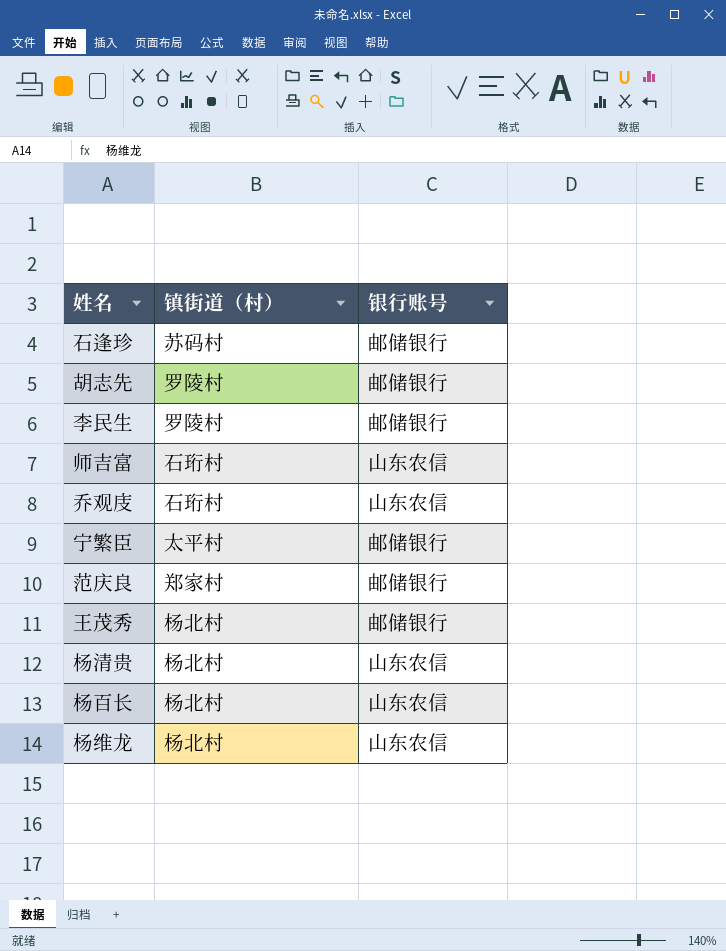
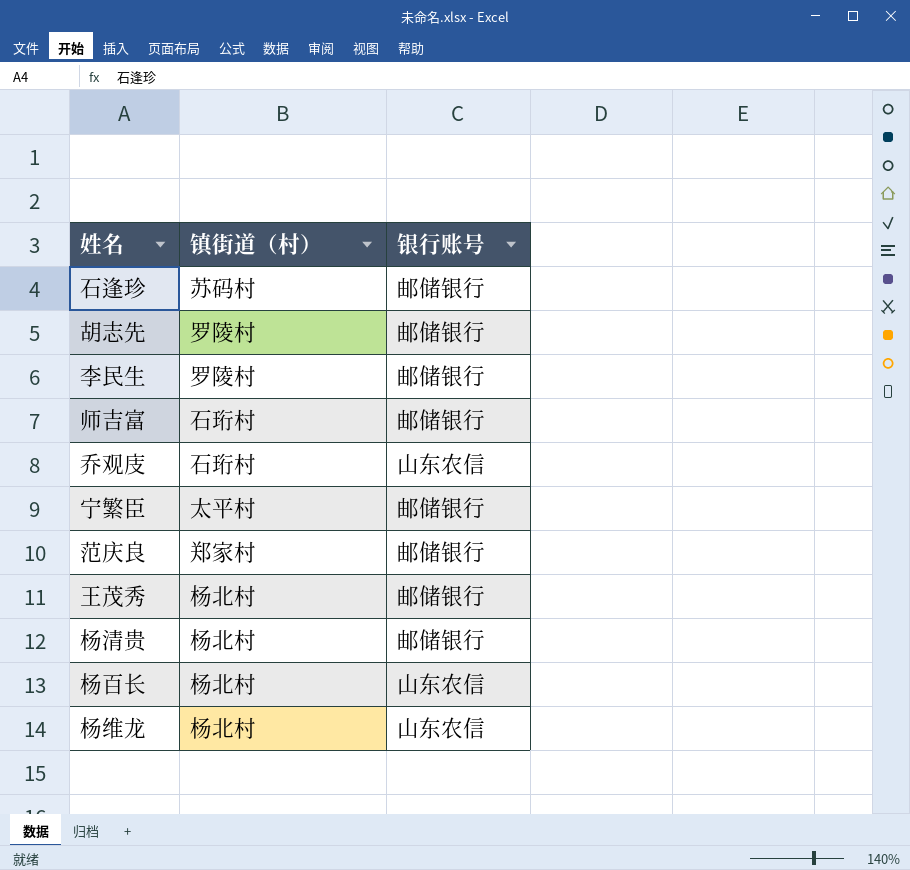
师吉富 | 银行账号: 山东农信 -> 邮储银行
杨清贵 | 银行账号: 山东农信 -> 邮储银行

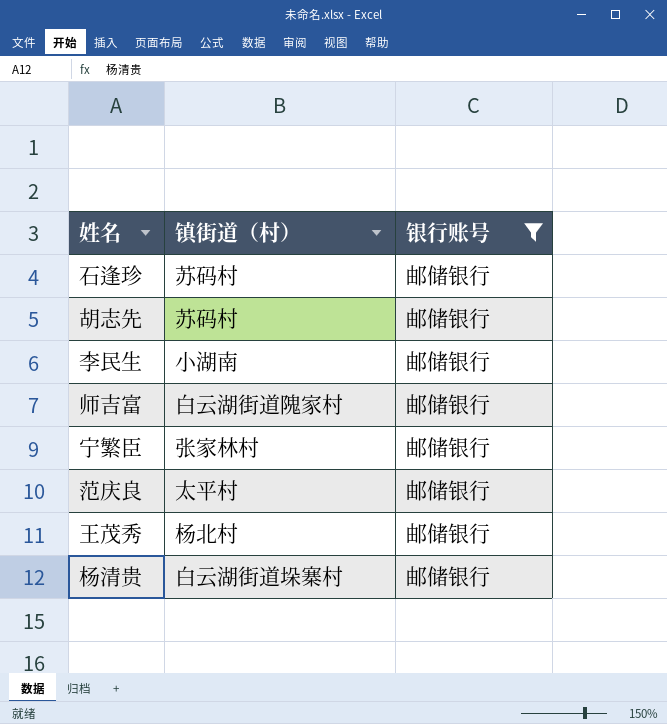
filter: none -> 银行账号 = 邮储银行
胡志先 | 镇街道（村）: 罗陵村 -> 苏码村
李民生 | 镇街道（村）: 罗陵村 -> 小湖南
师吉富 | 镇街道（村）: 石珩村 -> 白云湖街道隗家村
宁繁臣 | 镇街道（村）: 太平村 -> 张家林村
范庆良 | 镇街道（村）: 郑家村 -> 太平村
杨清贵 | 镇街道（村）: 杨北村 -> 白云湖街道垛寨村

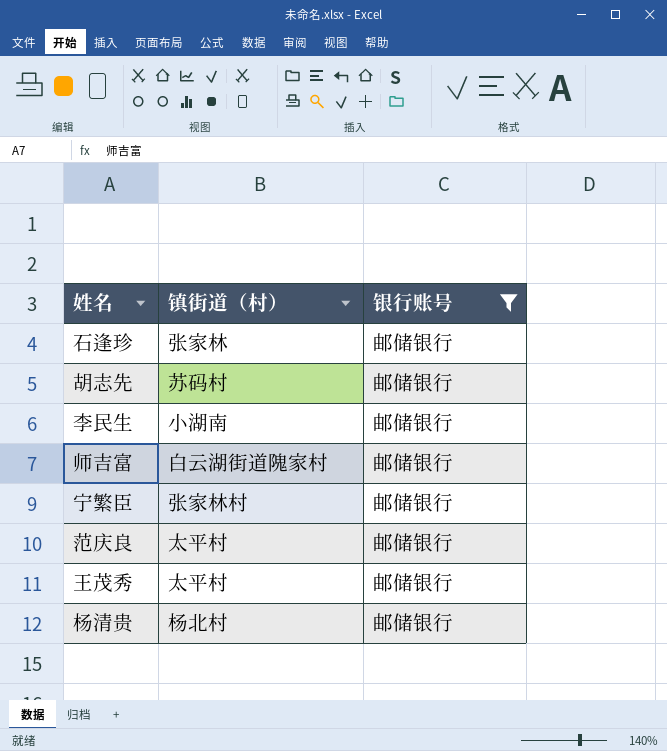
石逢珍 | 镇街道（村）: 苏码村 -> 张家林
王茂秀 | 镇街道（村）: 杨北村 -> 太平村
杨清贵 | 镇街道（村）: 白云湖街道垛寨村 -> 杨北村

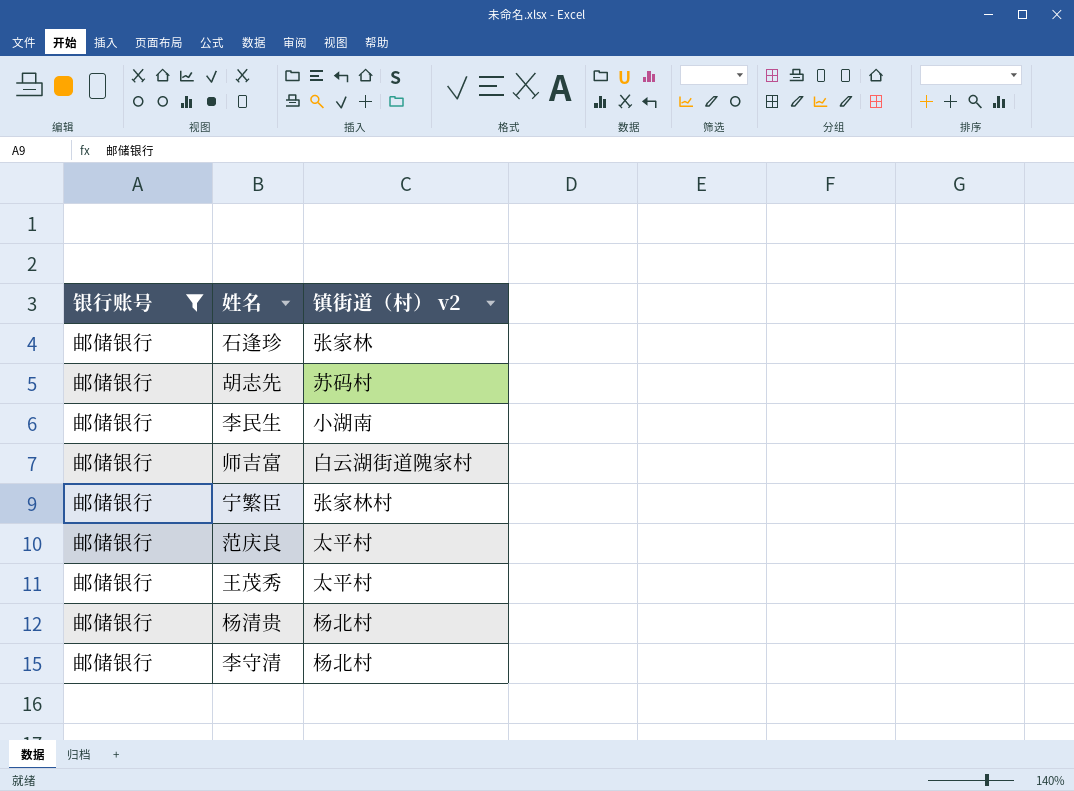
column 银行账号 | position: 3 -> 1
column name: 镇街道（村） -> 镇街道（村） v2
row 李守清: none -> 邮储银行 | 杨北村

